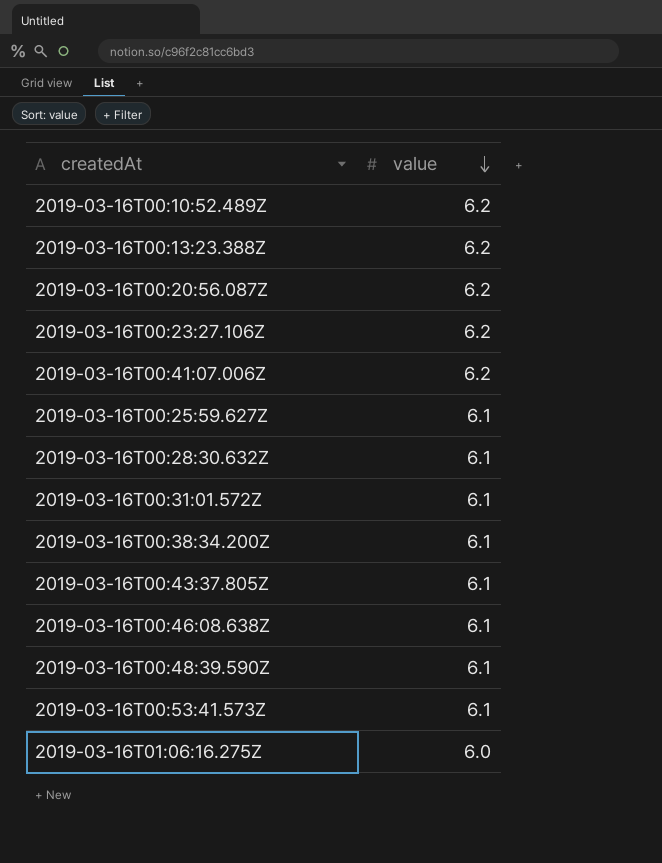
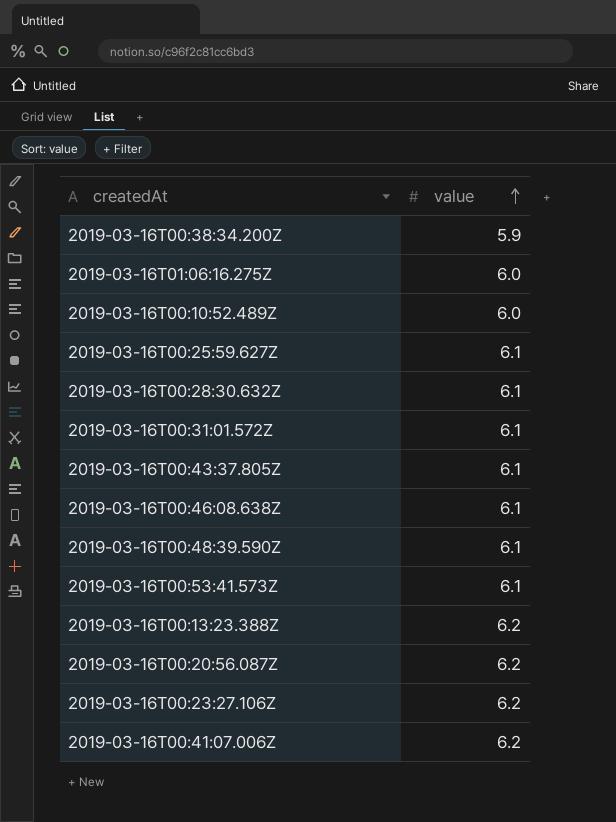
row order: value descending -> value ascending
2019-03-16T00:38:34.200Z | value: 6.1 -> 5.9
2019-03-16T00:10:52.489Z | value: 6.2 -> 6.0

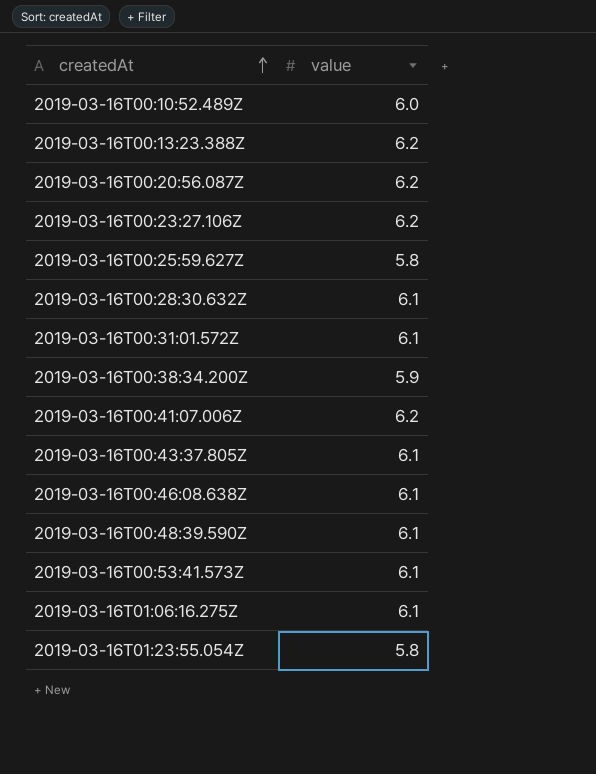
row order: value ascending -> createdAt ascending
2019-03-16T00:25:59.627Z | value: 6.1 -> 5.8
2019-03-16T01:06:16.275Z | value: 6.0 -> 6.1
row 2019-03-16T01:23:55.054Z: none -> 5.8

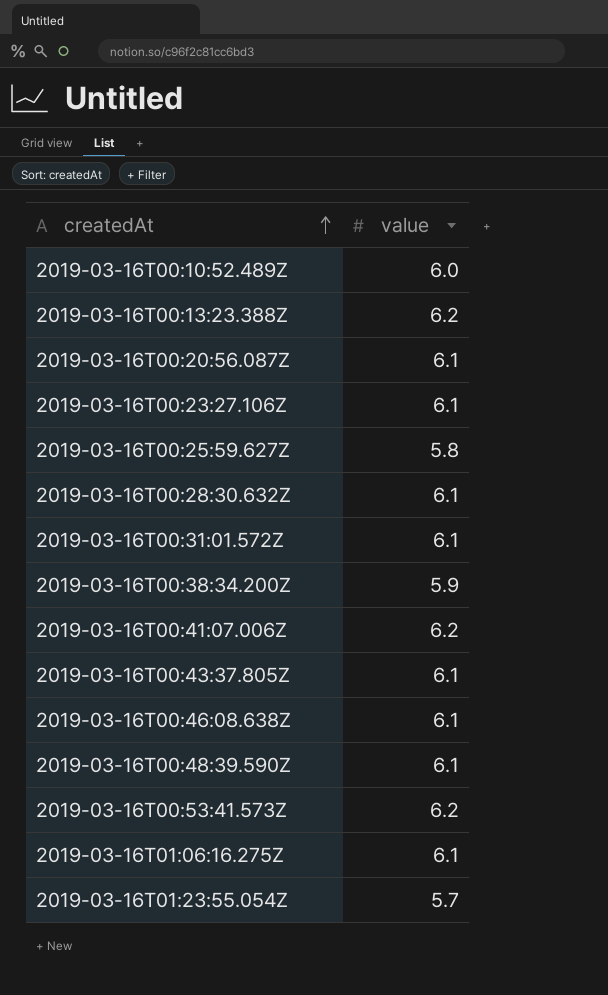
2019-03-16T00:20:56.087Z | value: 6.2 -> 6.1
2019-03-16T00:23:27.106Z | value: 6.2 -> 6.1
2019-03-16T00:53:41.573Z | value: 6.1 -> 6.2
2019-03-16T01:23:55.054Z | value: 5.8 -> 5.7

